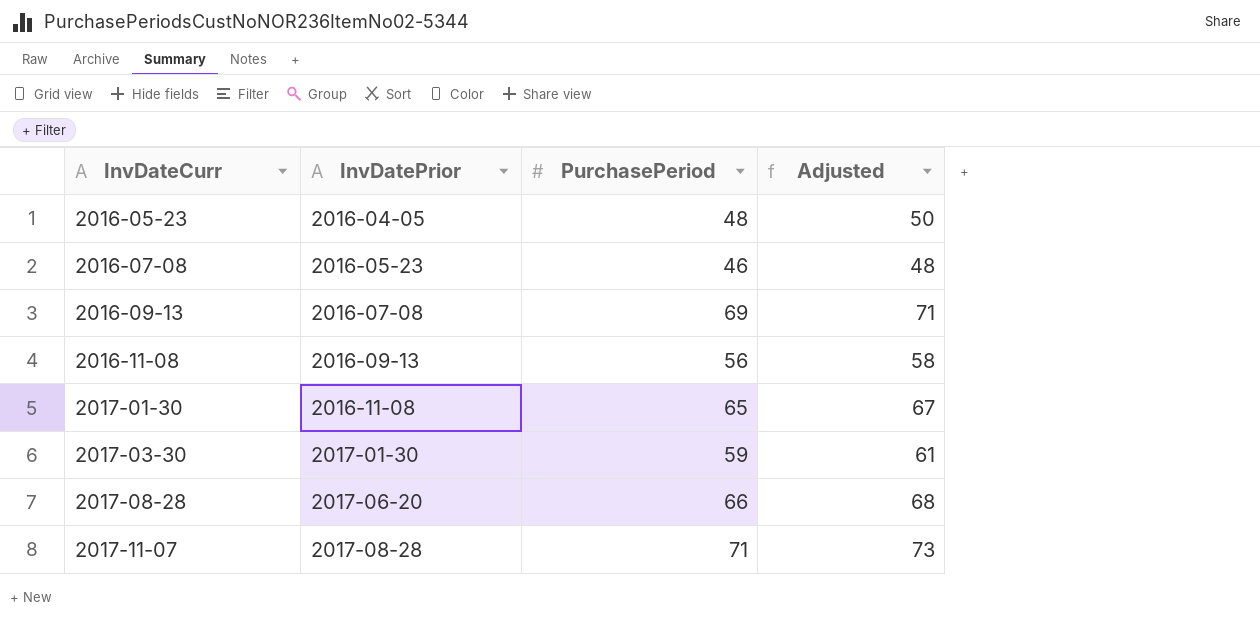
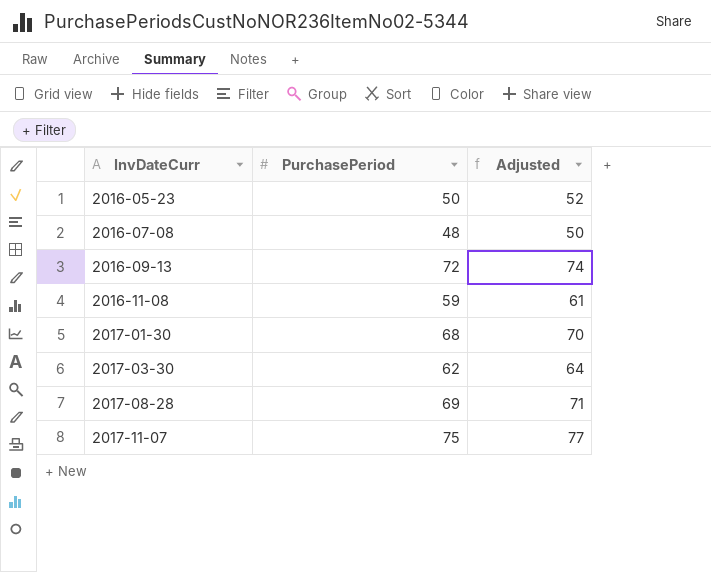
column InvDatePrior | position: 2 -> none
2016-05-23 | PurchasePeriod: 48 -> 50
2016-05-23 | Adjusted: 50 -> 52
2016-07-08 | PurchasePeriod: 46 -> 48
2016-07-08 | Adjusted: 48 -> 50
2016-09-13 | PurchasePeriod: 69 -> 72
2016-09-13 | Adjusted: 71 -> 74
2016-11-08 | PurchasePeriod: 56 -> 59
2016-11-08 | Adjusted: 58 -> 61
2017-01-30 | PurchasePeriod: 65 -> 68
2017-01-30 | Adjusted: 67 -> 70
2017-03-30 | PurchasePeriod: 59 -> 62
2017-03-30 | Adjusted: 61 -> 64
2017-08-28 | PurchasePeriod: 66 -> 69
2017-08-28 | Adjusted: 68 -> 71
2017-11-07 | PurchasePeriod: 71 -> 75
2017-11-07 | Adjusted: 73 -> 77

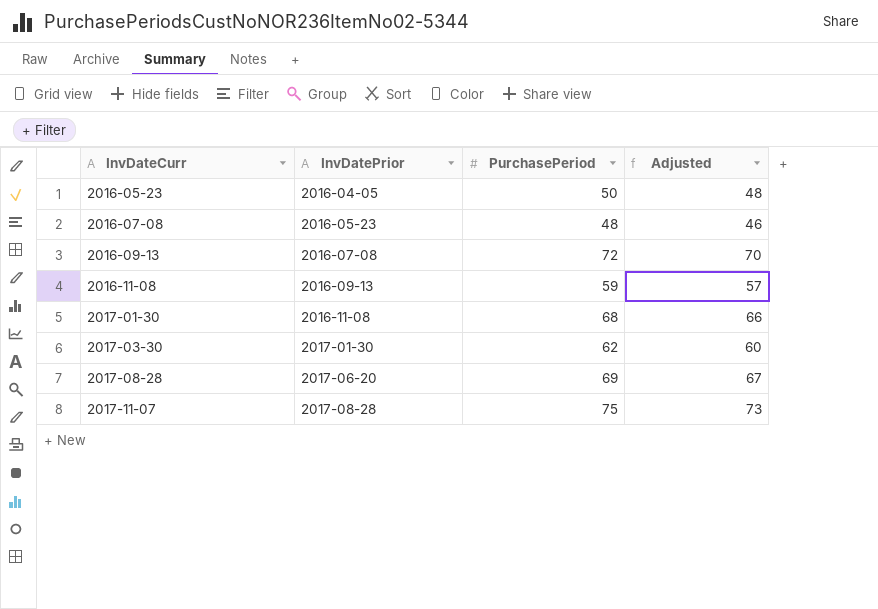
column InvDatePrior | position: none -> 2
column Adjusted | formula: [PurchasePeriod] + 2 -> [PurchasePeriod] - 2

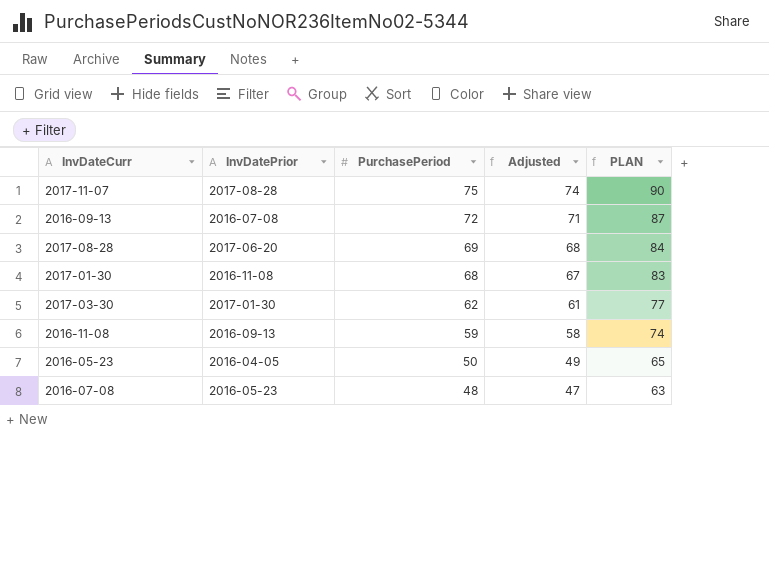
row order: InvDateCurr ascending -> PurchasePeriod descending
column Adjusted | formula: [PurchasePeriod] - 2 -> [PurchasePeriod] - 1
column PLAN | formula: none -> [PurchasePeriod] + 15

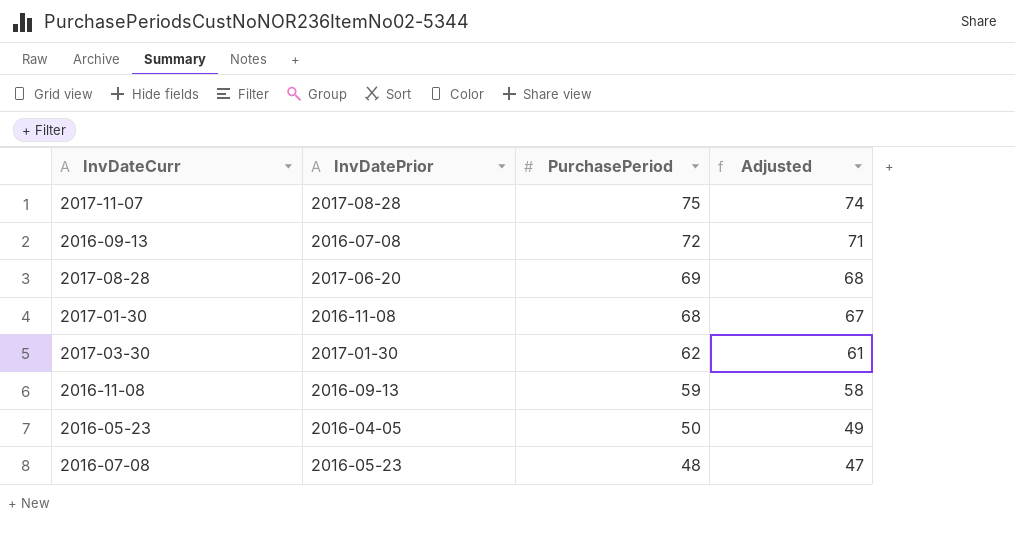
column PLAN | formula: [PurchasePeriod] + 15 -> none

